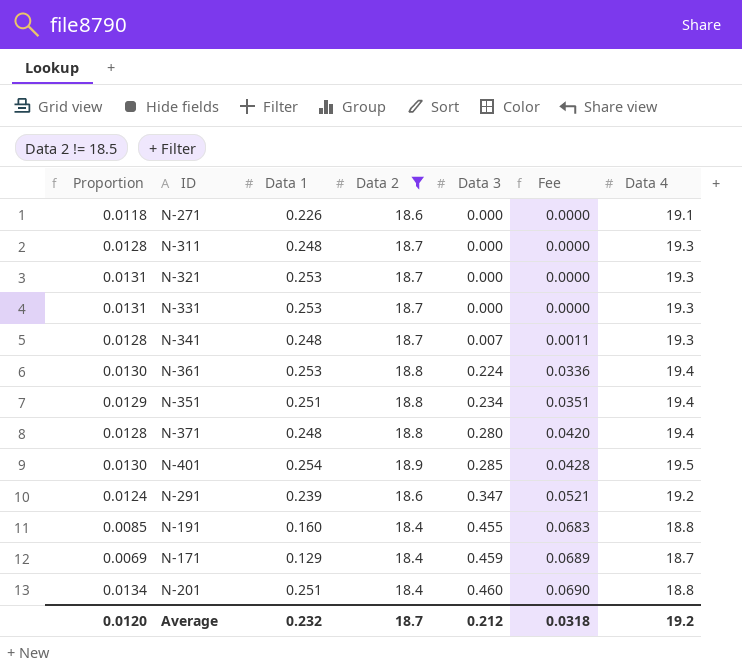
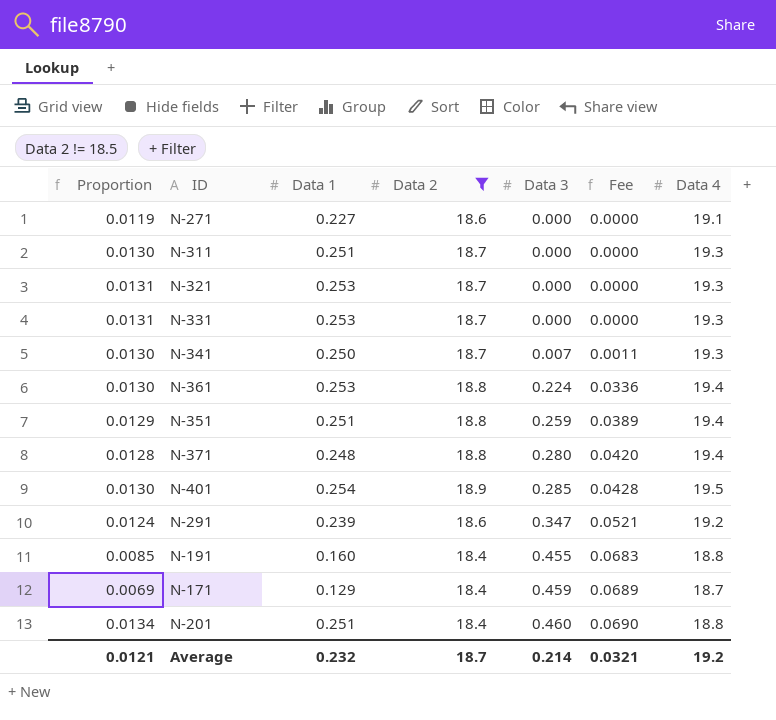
N-271 | Proportion: 0.0118 -> 0.0119
N-271 | Data 1: 0.226 -> 0.227
N-311 | Proportion: 0.0128 -> 0.0130
N-311 | Data 1: 0.248 -> 0.251
N-341 | Proportion: 0.0128 -> 0.0130
N-341 | Data 1: 0.248 -> 0.250
N-351 | Data 3: 0.234 -> 0.259
N-351 | Fee: 0.0351 -> 0.0389
Average | Proportion: 0.0120 -> 0.0121
Average | Data 3: 0.212 -> 0.214
Average | Fee: 0.0318 -> 0.0321

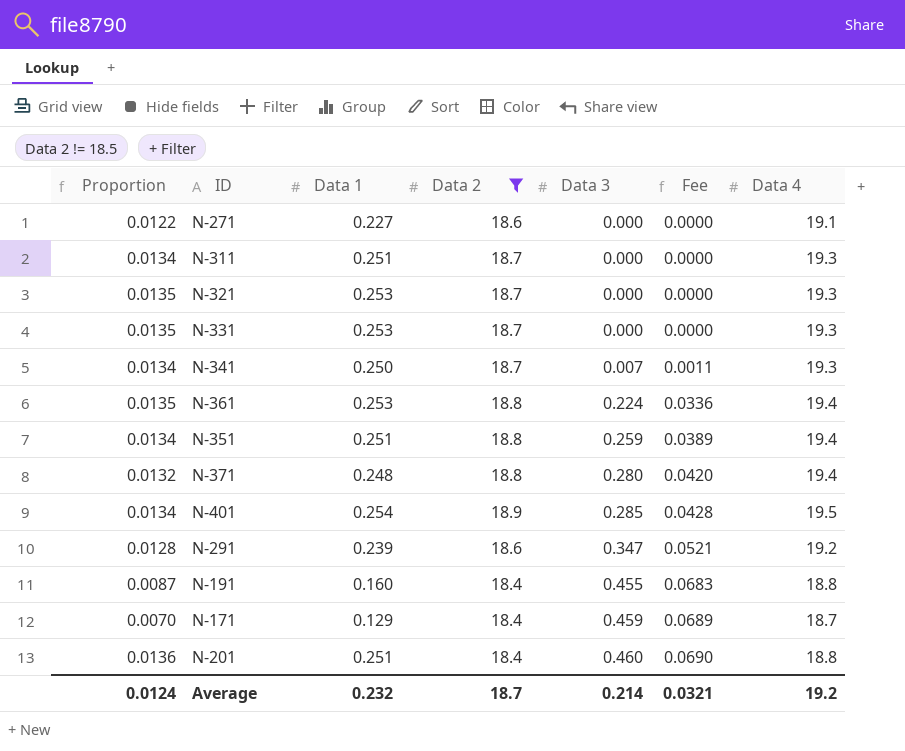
column Proportion | formula: [Data 1] / [Data 4] -> [Data 1] / [Data 2]
Average | Proportion: 0.0121 -> 0.0124

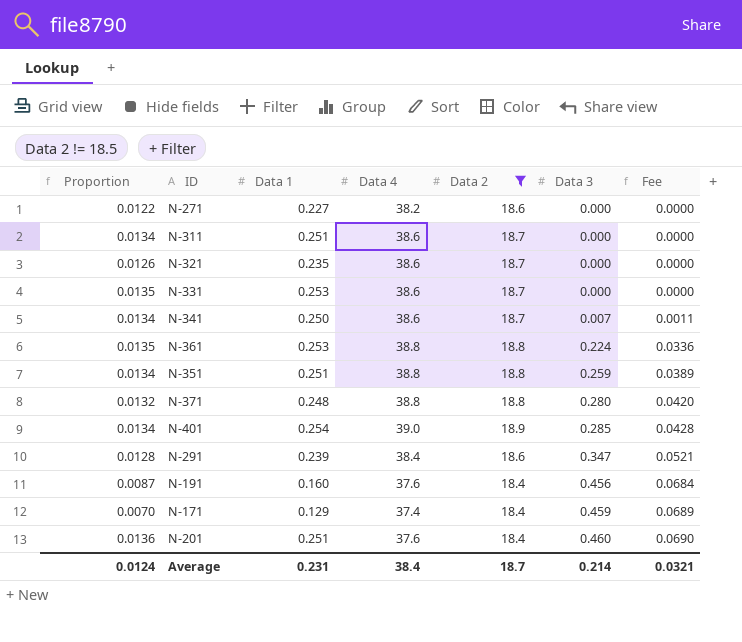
column Data 4 | position: 7 -> 4
N-271 | Data 4: 19.1 -> 38.2
N-311 | Data 4: 19.3 -> 38.6
N-321 | Proportion: 0.0135 -> 0.0126
N-321 | Data 1: 0.253 -> 0.235
N-321 | Data 4: 19.3 -> 38.6
N-331 | Data 4: 19.3 -> 38.6
N-341 | Data 4: 19.3 -> 38.6
N-361 | Data 4: 19.4 -> 38.8
N-351 | Data 4: 19.4 -> 38.8
N-371 | Data 4: 19.4 -> 38.8
N-401 | Data 4: 19.5 -> 39.0
N-291 | Data 4: 19.2 -> 38.4
N-191 | Data 4: 18.8 -> 37.6
N-191 | Data 3: 0.455 -> 0.456
N-191 | Fee: 0.0683 -> 0.0684
N-171 | Data 4: 18.7 -> 37.4
N-201 | Data 4: 18.8 -> 37.6
Average | Data 1: 0.232 -> 0.231
Average | Data 4: 19.2 -> 38.4

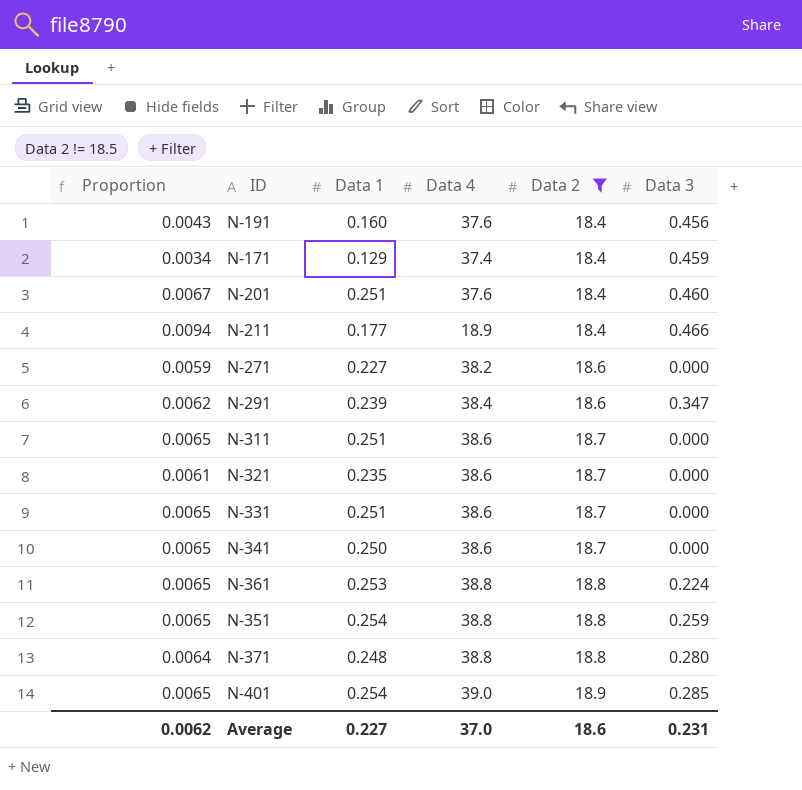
row order: Data 3 ascending -> Data 2 ascending
column Fee | formula: [Data 3] * 0.15 -> none
column Proportion | formula: [Data 1] / [Data 2] -> [Data 1] / [Data 4]
row N-211: none -> 0.0094 | 0.177 | 18.9 | 18.4 | 0.466
N-331 | Data 1: 0.253 -> 0.251
N-341 | Data 3: 0.007 -> 0.000
N-351 | Data 1: 0.251 -> 0.254
Average | Proportion: 0.0124 -> 0.0062
Average | Data 1: 0.231 -> 0.227
Average | Data 4: 38.4 -> 37.0
Average | Data 2: 18.7 -> 18.6
Average | Data 3: 0.214 -> 0.231

